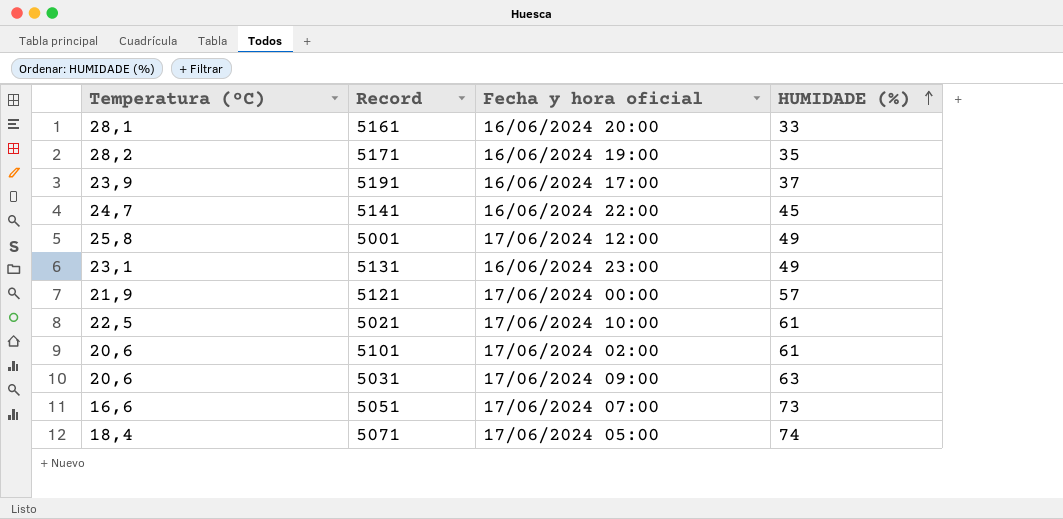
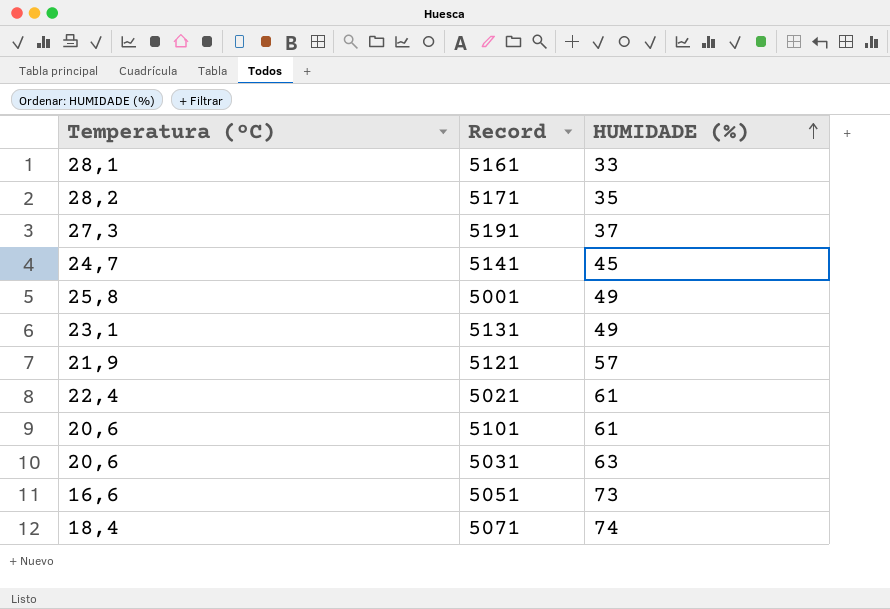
column Fecha y hora oficial | position: 3 -> none
5191 | Temperatura (ºC): 23,9 -> 27,3
5021 | Temperatura (ºC): 22,5 -> 22,4

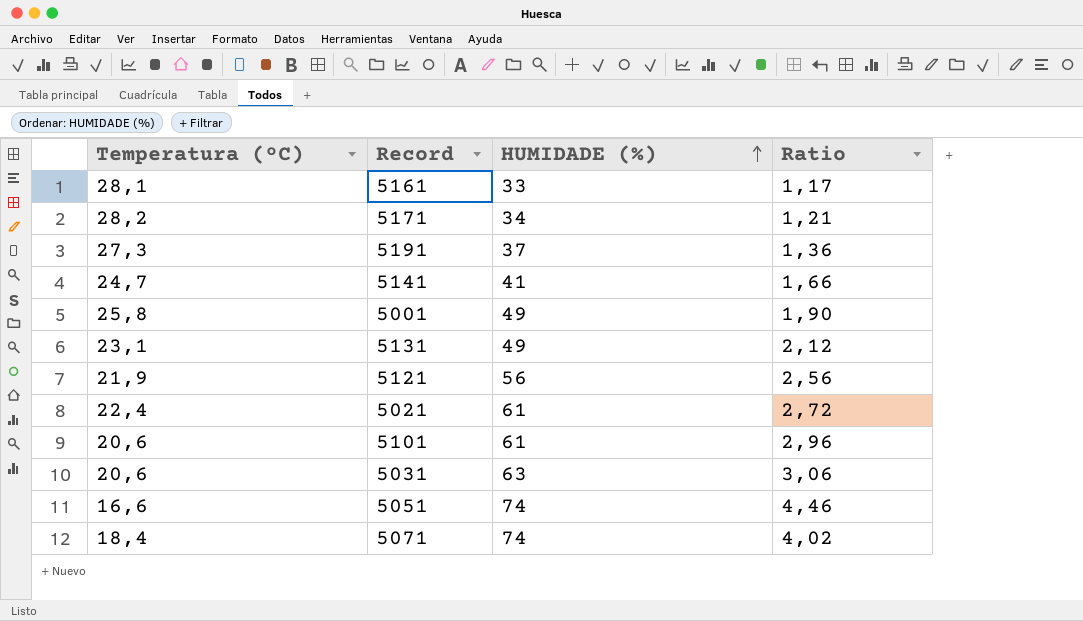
column Ratio | formula: none -> [HUMIDADE (%)] / [Temperatura (ºC)]
5171 | HUMIDADE (%): 35 -> 34
5141 | HUMIDADE (%): 45 -> 41
5121 | HUMIDADE (%): 57 -> 56
5051 | HUMIDADE (%): 73 -> 74

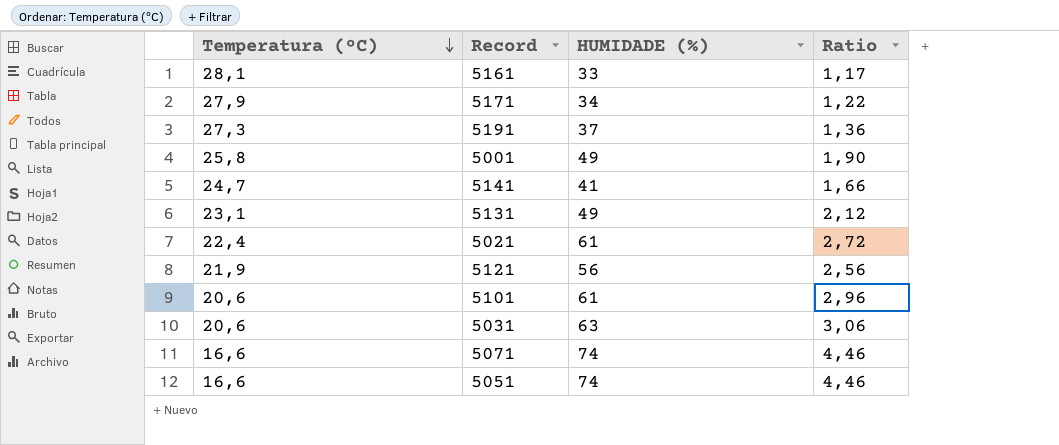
row order: HUMIDADE (%) ascending -> Temperatura (ºC) descending
5171 | Temperatura (ºC): 28,2 -> 27,9
5171 | Ratio: 1,21 -> 1,22
5071 | Temperatura (ºC): 18,4 -> 16,6
5071 | Ratio: 4,02 -> 4,46

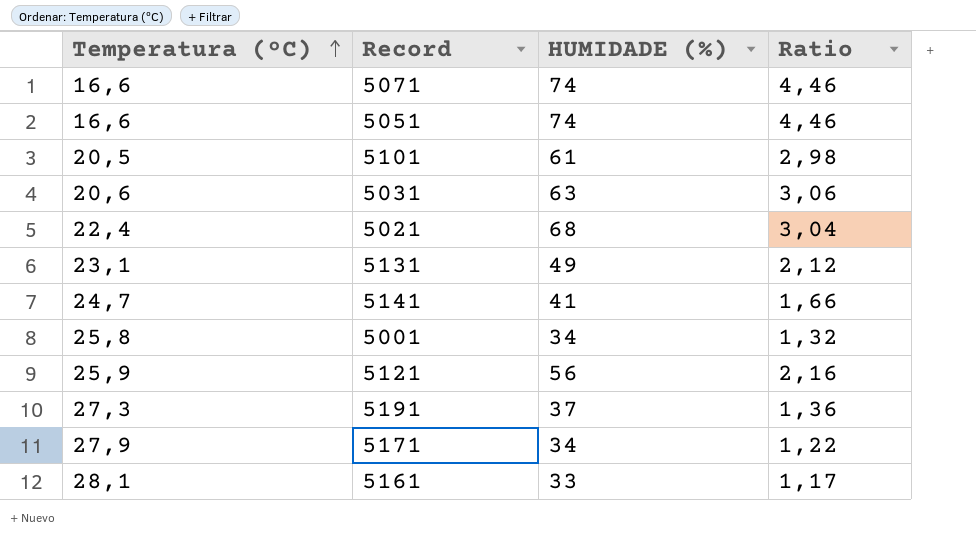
row order: Temperatura (ºC) descending -> Temperatura (ºC) ascending
5101 | Temperatura (ºC): 20,6 -> 20,5
5101 | Ratio: 2,96 -> 2,98
5021 | HUMIDADE (%): 61 -> 68
5021 | Ratio: 2,72 -> 3,04
5001 | HUMIDADE (%): 49 -> 34
5001 | Ratio: 1,90 -> 1,32
5121 | Temperatura (ºC): 21,9 -> 25,9
5121 | Ratio: 2,56 -> 2,16

